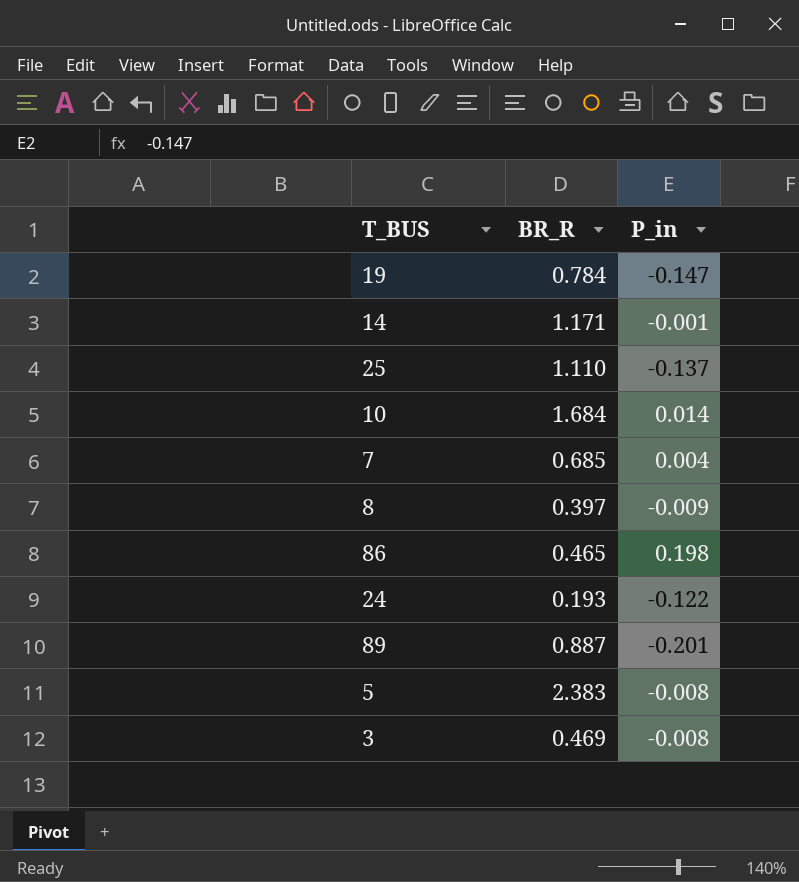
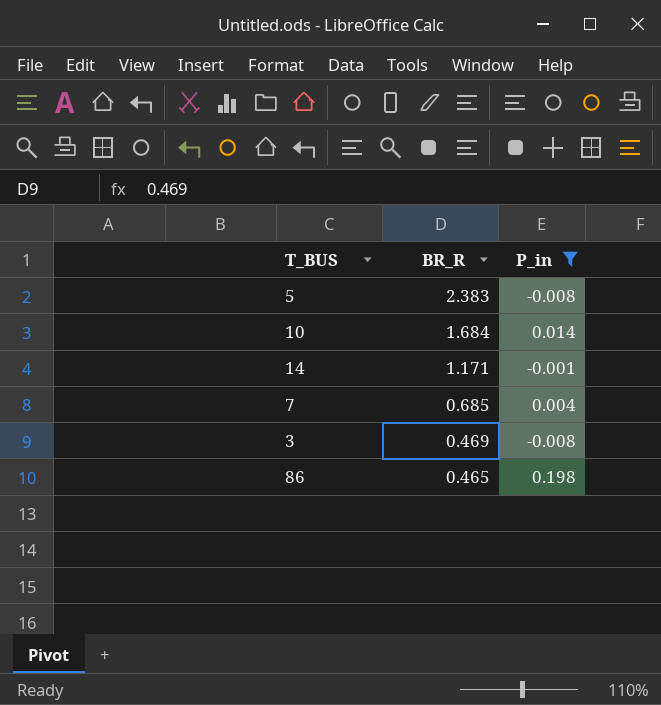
filter: none -> P_in >= -0.008
row order: none -> BR_R descending

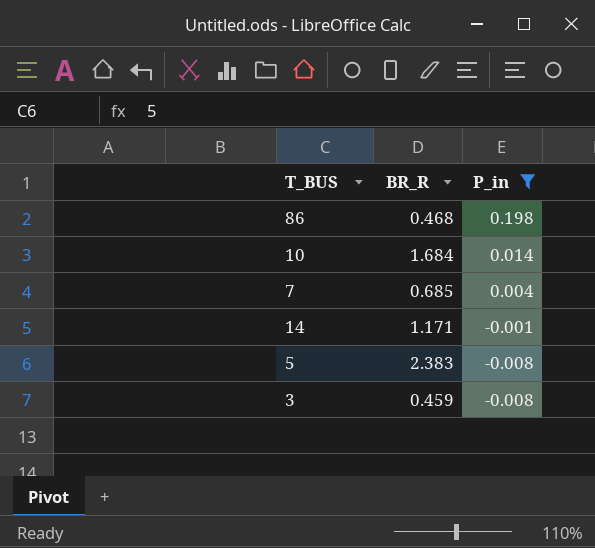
row order: BR_R descending -> P_in descending
86 | BR_R: 0.465 -> 0.468
3 | BR_R: 0.469 -> 0.459

